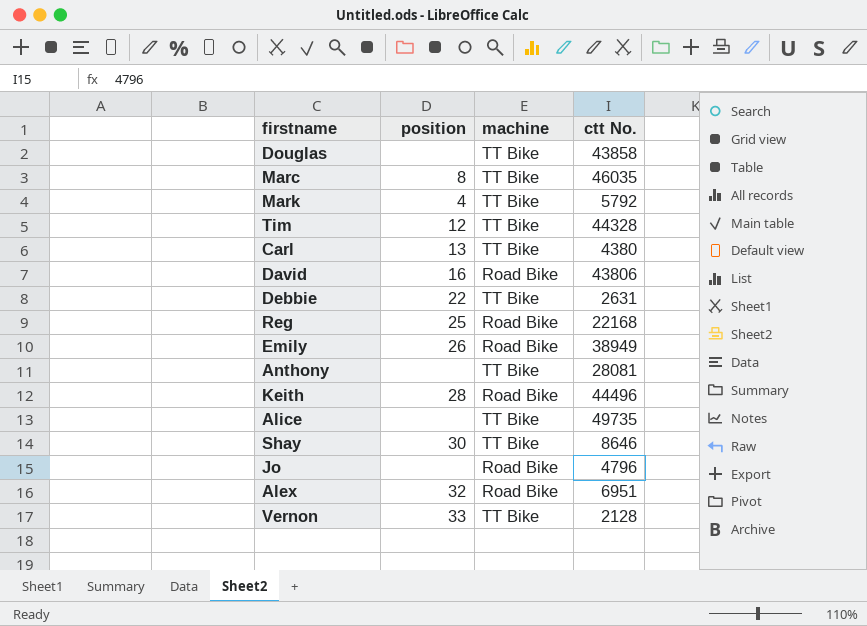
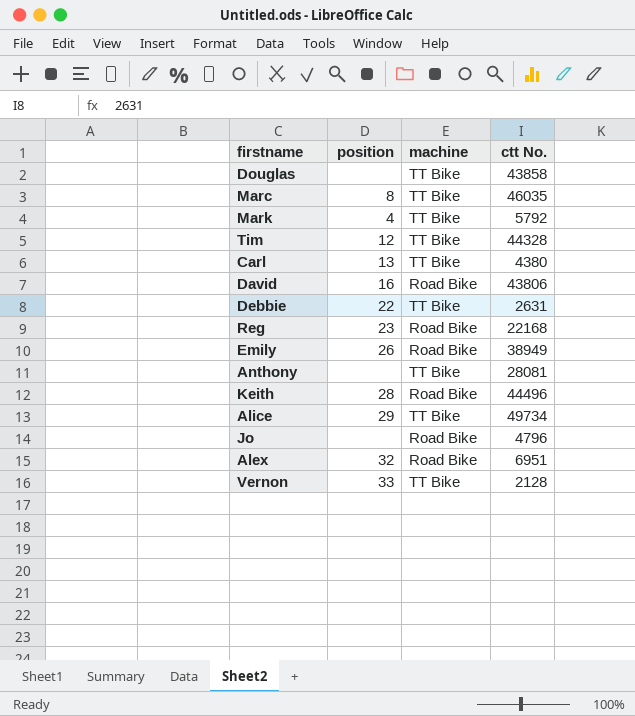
row Shay: 30 | TT Bike | 8646 -> none
Reg | position: 25 -> 23
Alice | position: none -> 29
Alice | ctt No.: 49735 -> 49734

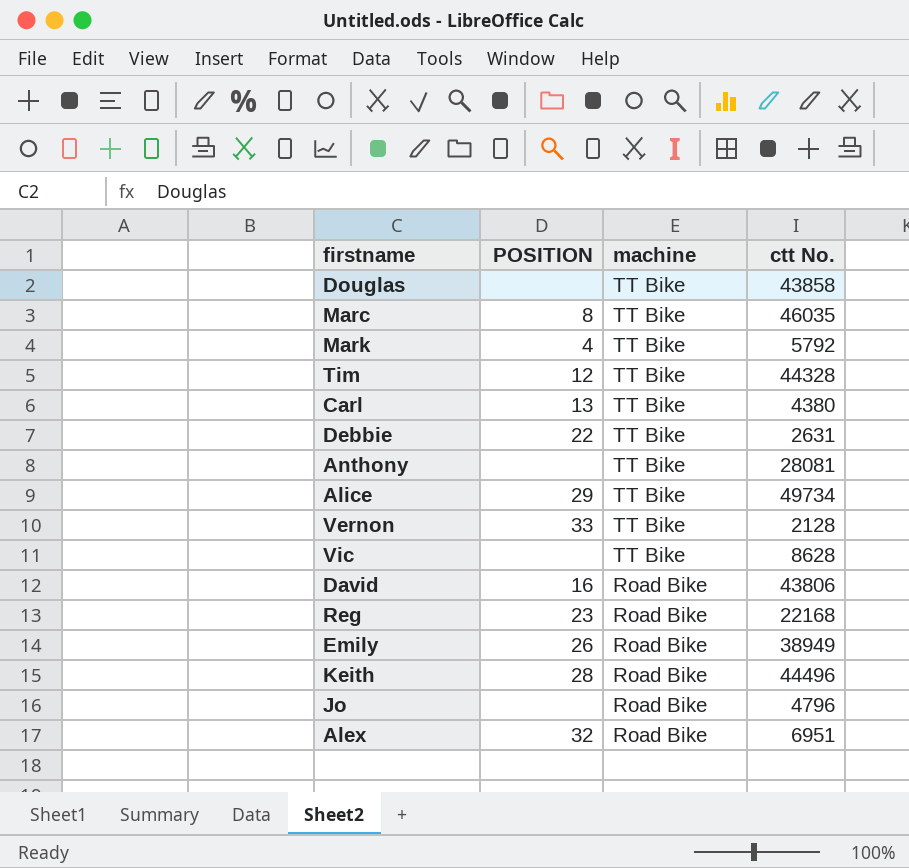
row order: none -> machine descending
column name: position -> POSITION
row Vic: none -> none | TT Bike | 8628

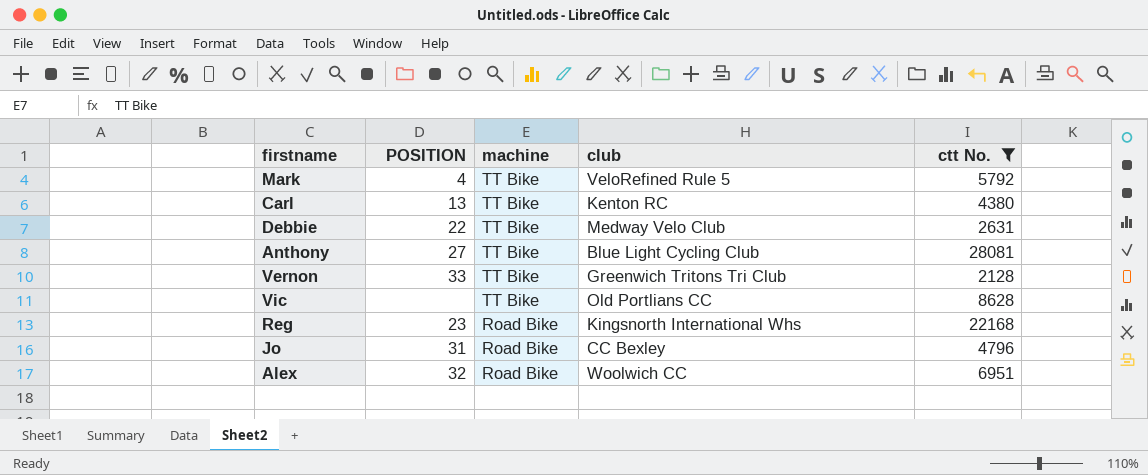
filter: none -> ctt No. <= 28081
column club | position: none -> 4
Anthony | POSITION: none -> 27
Jo | POSITION: none -> 31

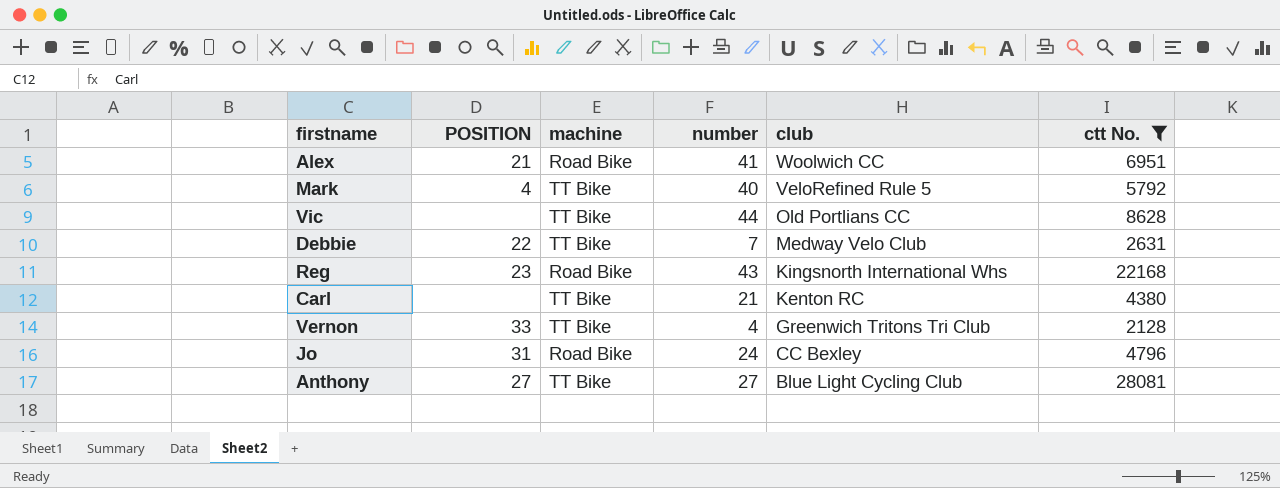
row order: machine descending -> club descending
column number | position: none -> 4
Alex | POSITION: 32 -> 21
Carl | POSITION: 13 -> none

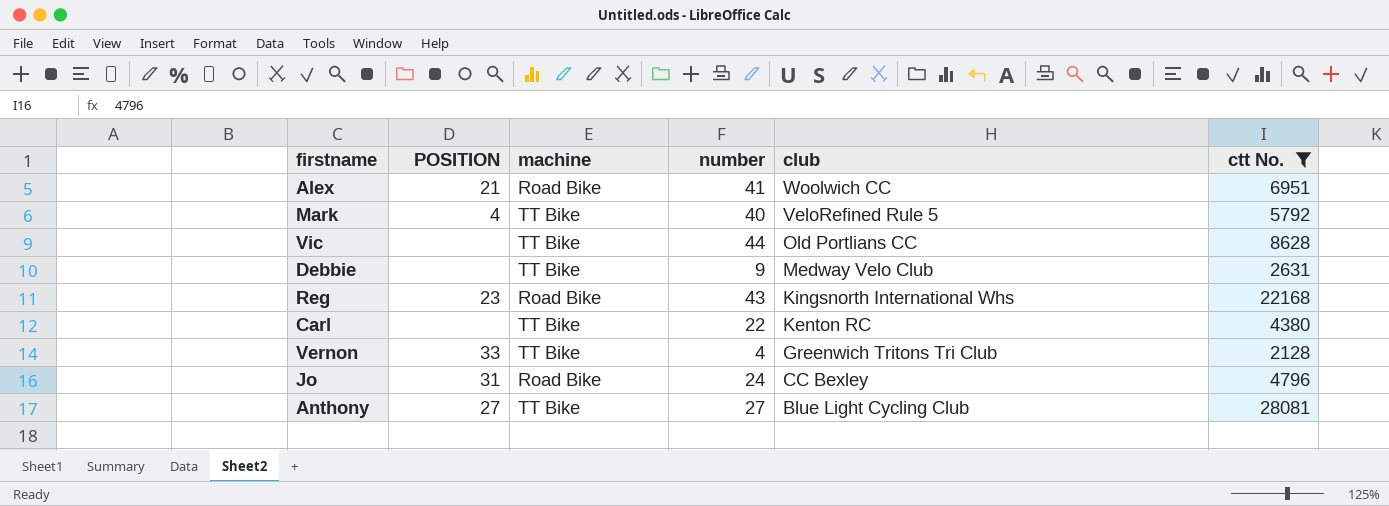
Debbie | POSITION: 22 -> none
Debbie | number: 7 -> 9
Carl | number: 21 -> 22

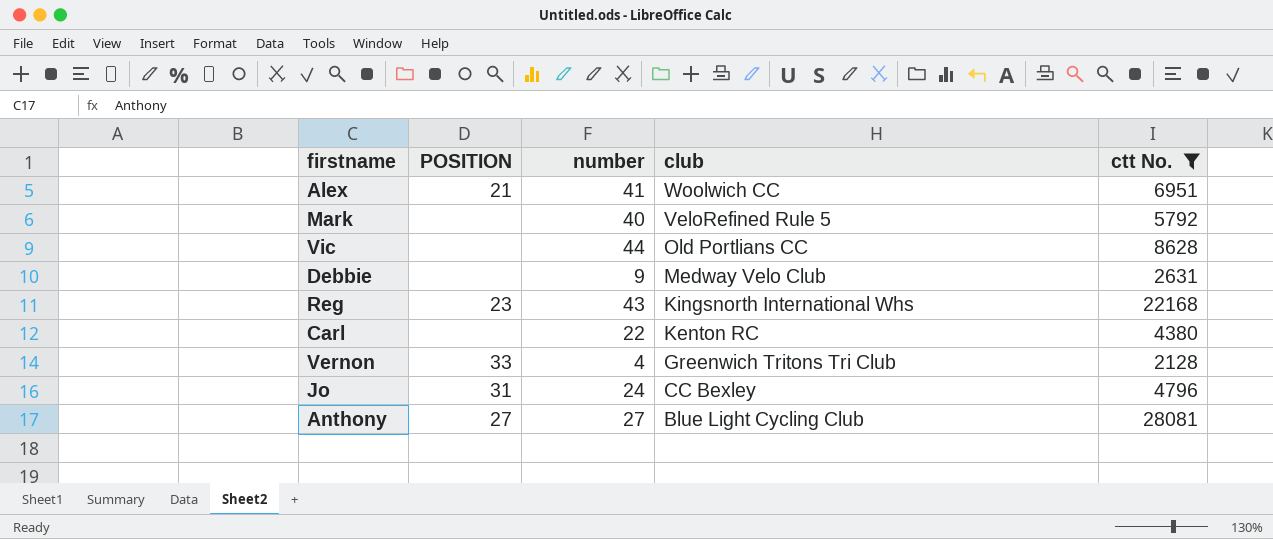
column machine | position: 3 -> none
Mark | POSITION: 4 -> none

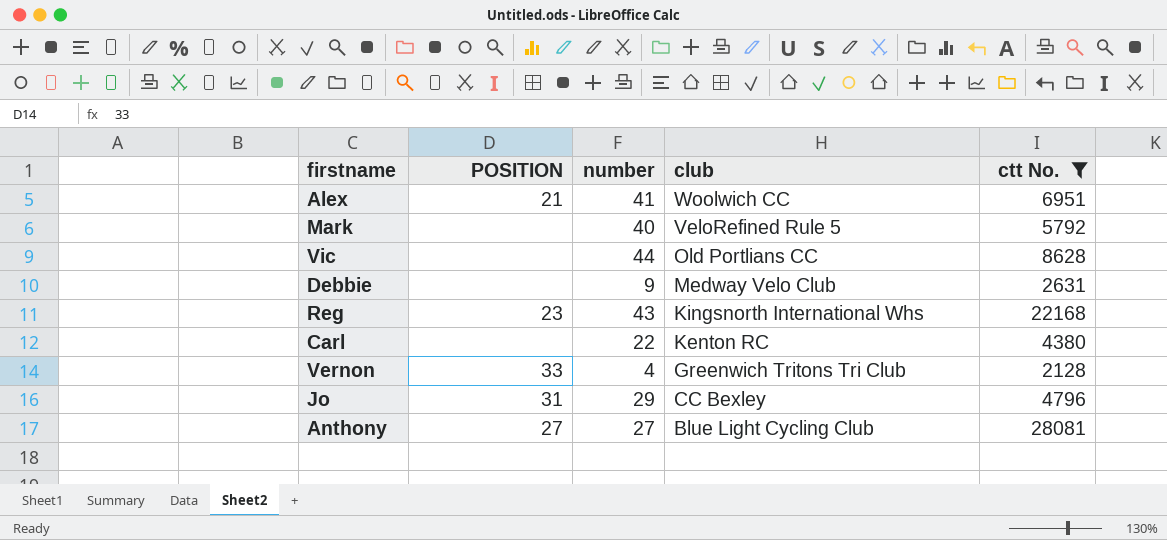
Jo | number: 24 -> 29

